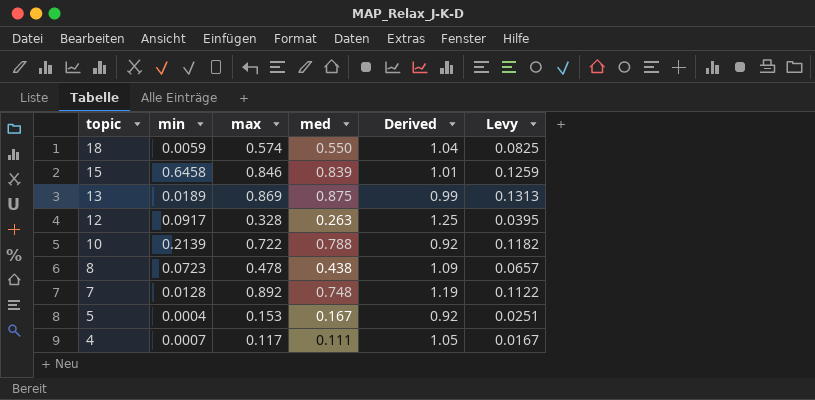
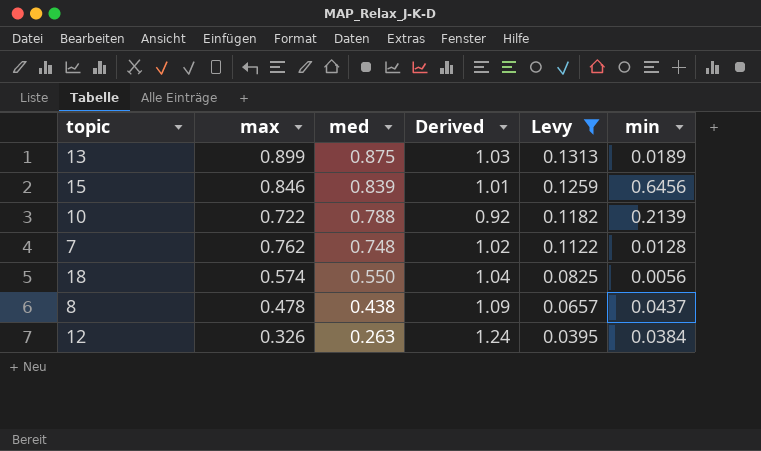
filter: none -> Levy >= 0.0395
row order: topic descending -> med descending
column min | position: 2 -> 6
13 | max: 0.869 -> 0.899
13 | Derived: 0.99 -> 1.03
15 | min: 0.6458 -> 0.6456
7 | max: 0.892 -> 0.762
7 | Derived: 1.19 -> 1.02
18 | min: 0.0059 -> 0.0056
8 | min: 0.0723 -> 0.0437
12 | max: 0.328 -> 0.326
12 | Derived: 1.25 -> 1.24
12 | min: 0.0917 -> 0.0384

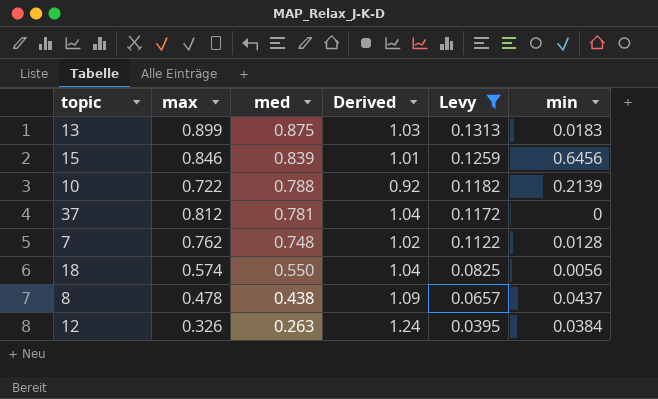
13 | min: 0.0189 -> 0.0183
row 37: none -> 0.812 | 0.781 | 1.04 | 0.1172 | 0

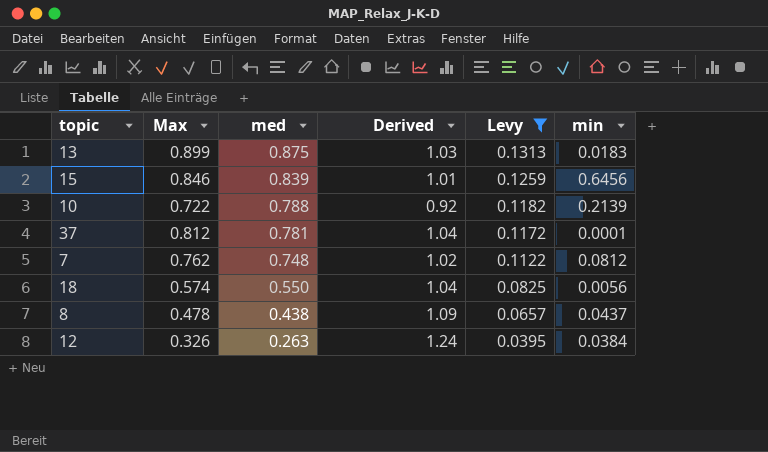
column name: max -> Max
37 | min: 0 -> 0.0001
7 | min: 0.0128 -> 0.0812

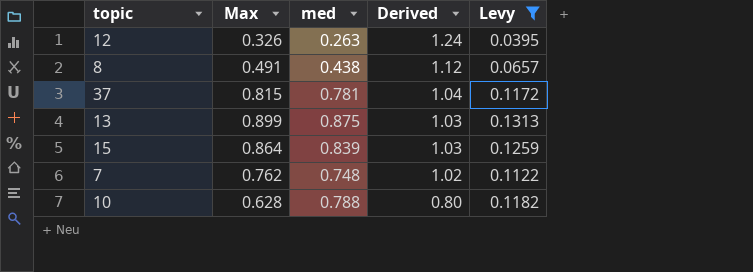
row order: med descending -> Derived descending
column min | position: 6 -> none
row 18: 0.574 | 0.550 | 1.04 | 0.0825 | 0.0056 -> none
8 | Max: 0.478 -> 0.491
8 | Derived: 1.09 -> 1.12
37 | Max: 0.812 -> 0.815
15 | Max: 0.846 -> 0.864
15 | Derived: 1.01 -> 1.03
10 | Max: 0.722 -> 0.628
10 | Derived: 0.92 -> 0.80

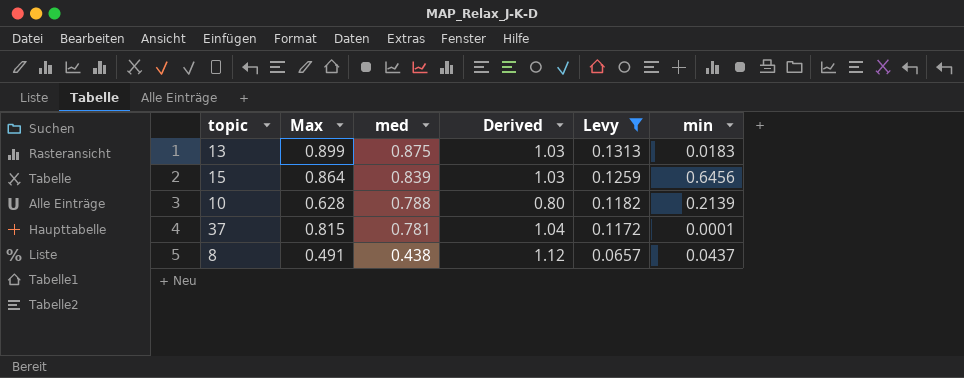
row order: Derived descending -> med descending
column min | position: none -> 6
row 12: 0.326 | 0.263 | 1.24 | 0.0395 -> none
row 7: 0.762 | 0.748 | 1.02 | 0.1122 -> none

